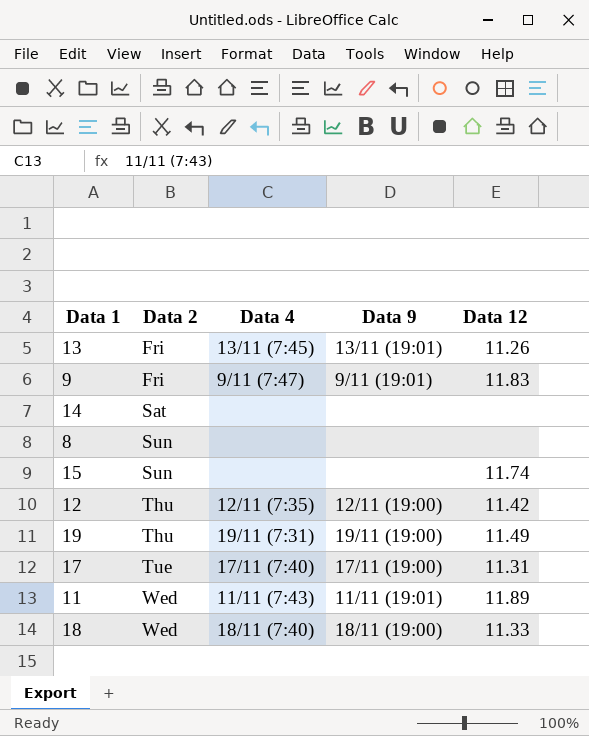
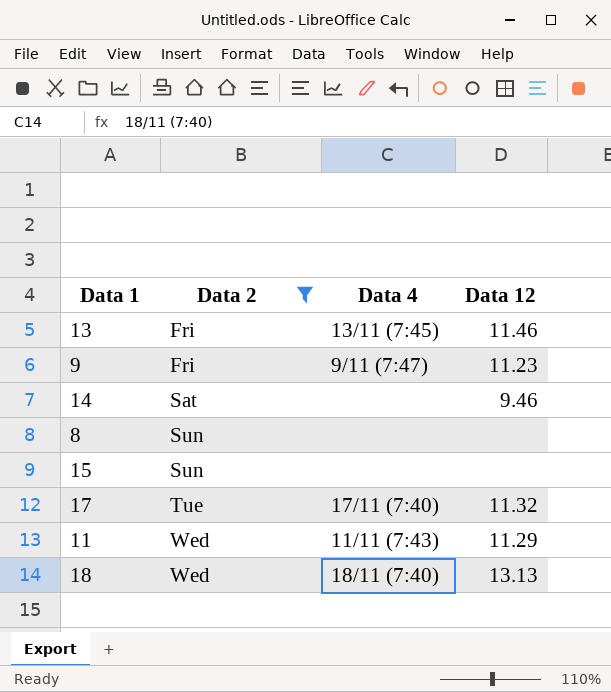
filter: none -> Data 2 != Thu
column Data 9 | position: 4 -> none
13 | Data 12: 11.26 -> 11.46
9 | Data 12: 11.83 -> 11.23
14 | Data 12: none -> 9.46
15 | Data 12: 11.74 -> none
17 | Data 12: 11.31 -> 11.32
11 | Data 12: 11.89 -> 11.29
18 | Data 12: 11.33 -> 13.13

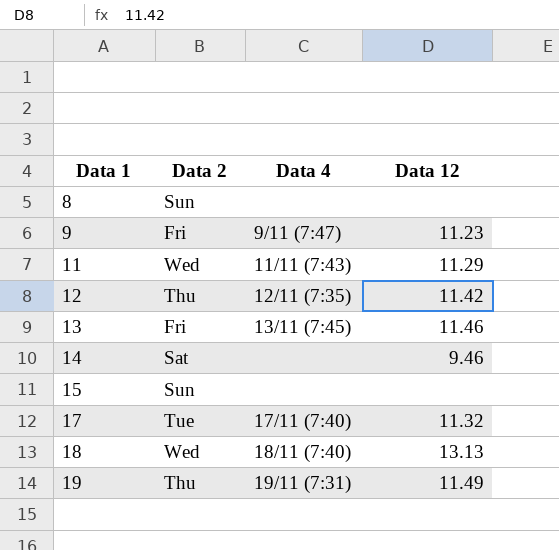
filter: Data 2 != Thu -> none
row order: Data 2 ascending -> Data 1 ascending

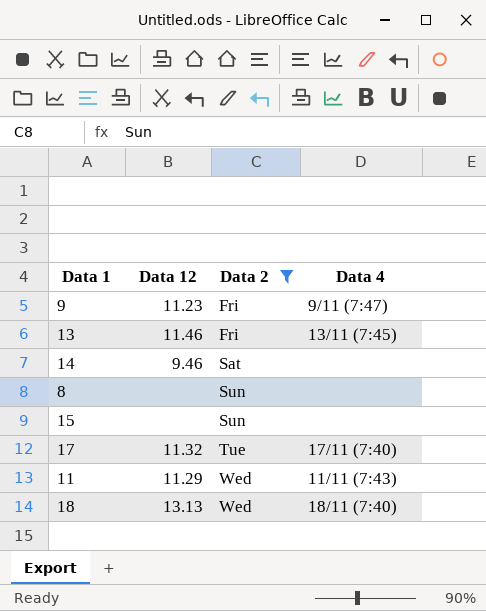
filter: none -> Data 2 != Thu
row order: Data 1 ascending -> Data 2 ascending
column Data 12 | position: 4 -> 2

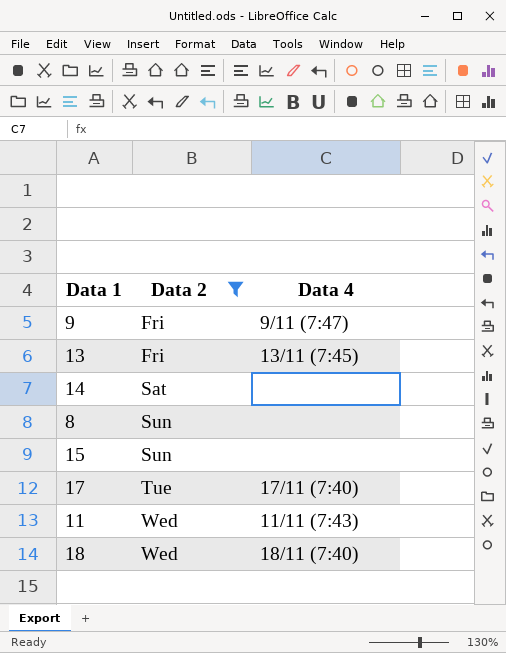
column Data 12 | position: 2 -> none

